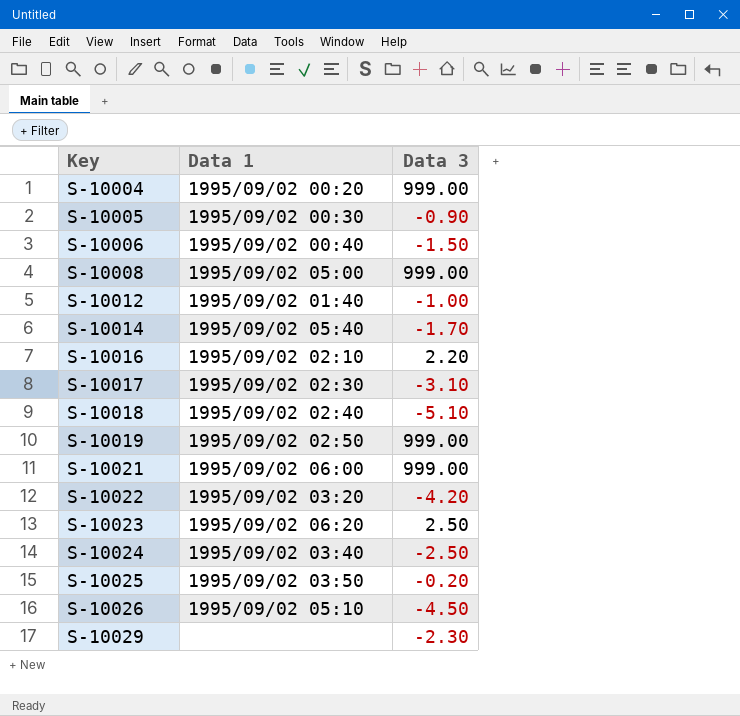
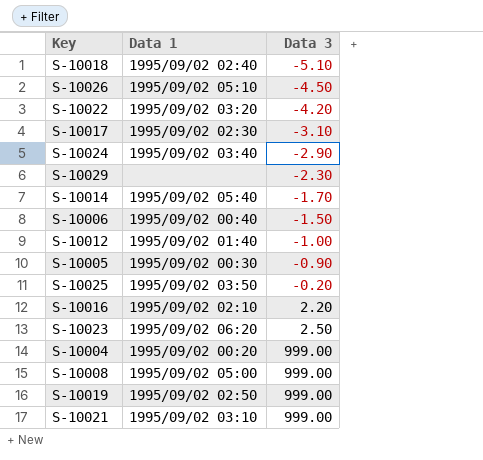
row order: Key ascending -> Data 3 ascending
S-10024 | Data 3: -2.50 -> -2.90
S-10021 | Data 1: 1995/09/02 06:00 -> 1995/09/02 03:10

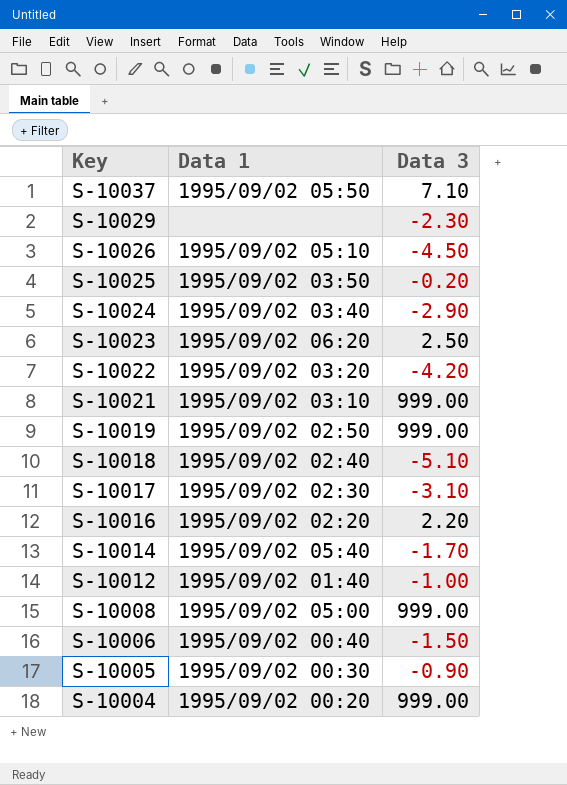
row order: Data 3 ascending -> Key descending
row S-10037: none -> 1995/09/02 05:50 | 7.10
S-10016 | Data 1: 1995/09/02 02:10 -> 1995/09/02 02:20

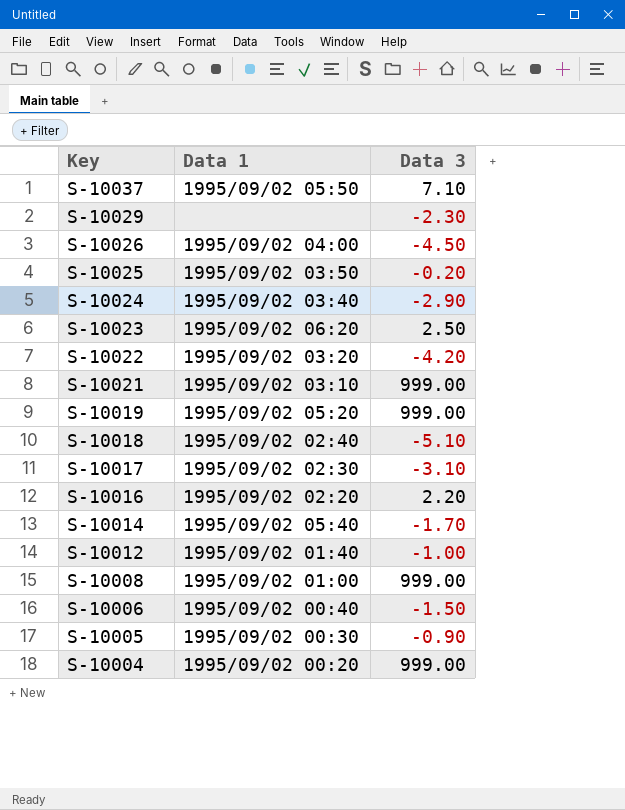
S-10026 | Data 1: 1995/09/02 05:10 -> 1995/09/02 04:00
S-10019 | Data 1: 1995/09/02 02:50 -> 1995/09/02 05:20
S-10008 | Data 1: 1995/09/02 05:00 -> 1995/09/02 01:00

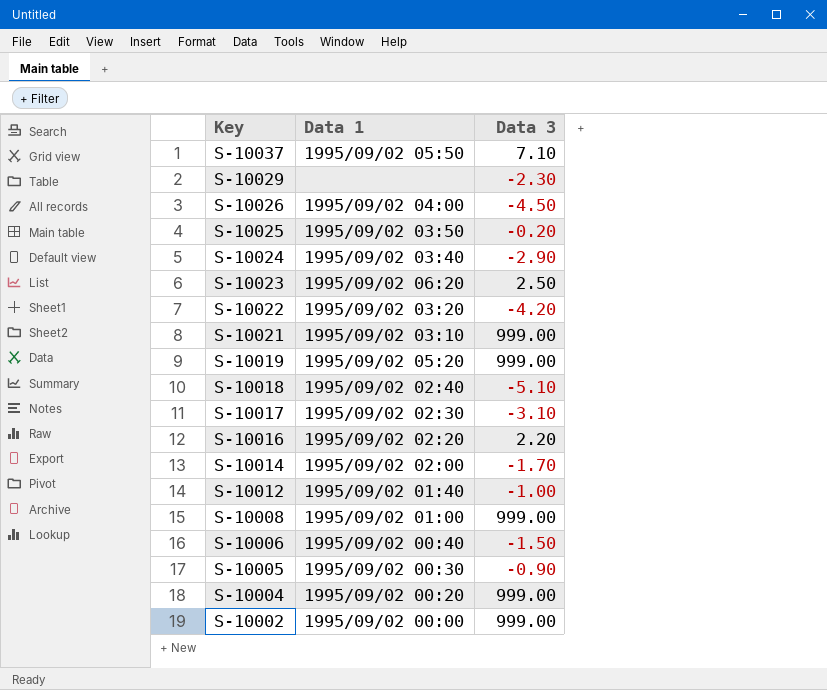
S-10014 | Data 1: 1995/09/02 05:40 -> 1995/09/02 02:00
row S-10002: none -> 1995/09/02 00:00 | 999.00

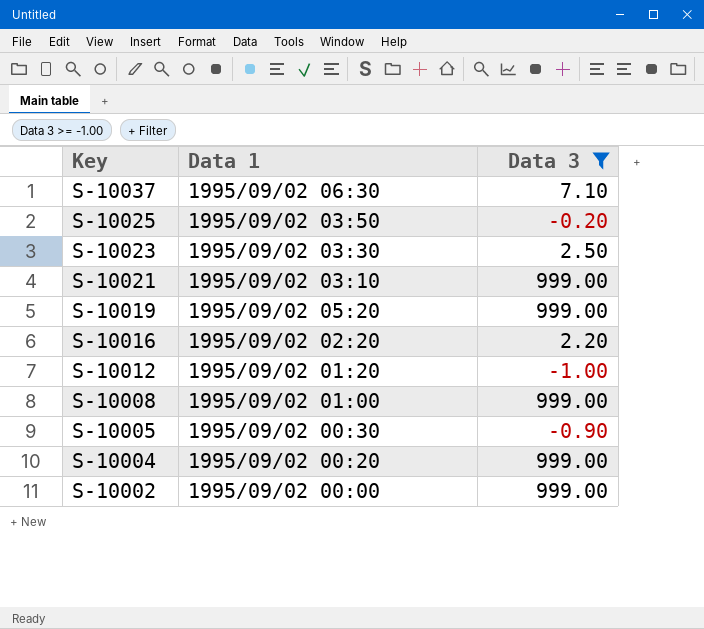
filter: none -> Data 3 >= -1.00
S-10037 | Data 1: 1995/09/02 05:50 -> 1995/09/02 06:30
S-10023 | Data 1: 1995/09/02 06:20 -> 1995/09/02 03:30
S-10012 | Data 1: 1995/09/02 01:40 -> 1995/09/02 01:20

